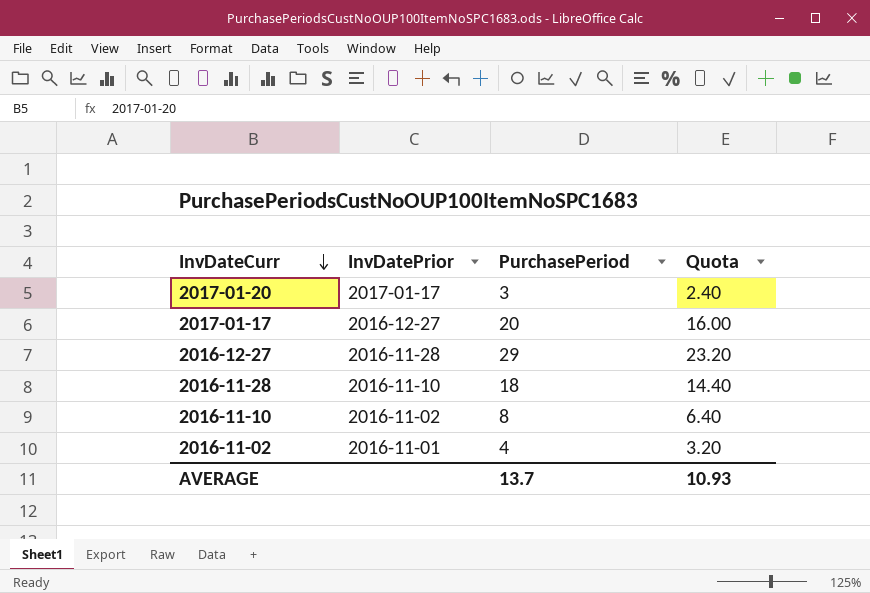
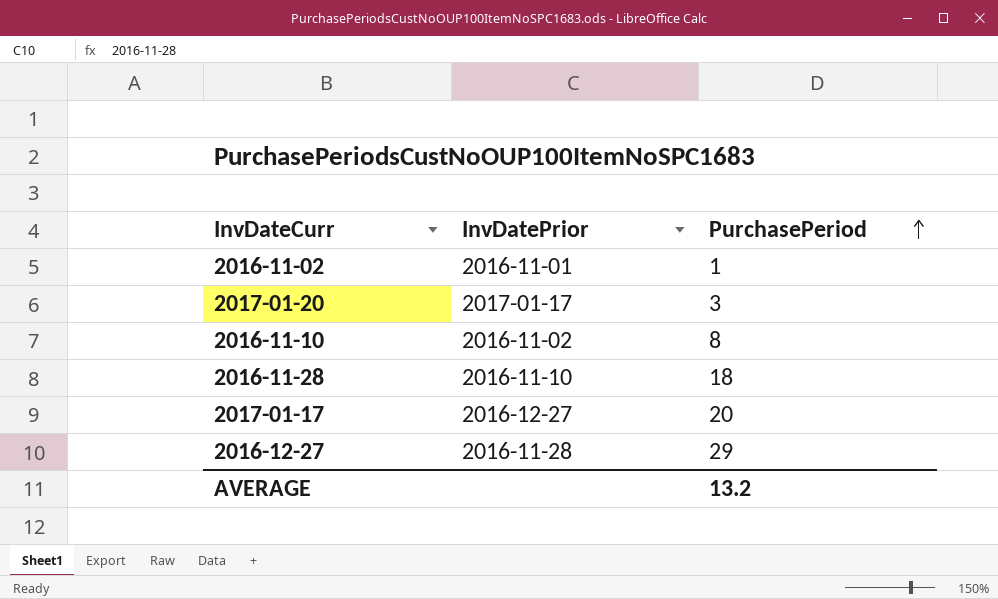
row order: InvDateCurr descending -> PurchasePeriod ascending
column Quota | formula: [PurchasePeriod] * 0.8 -> none
2016-11-02 | PurchasePeriod: 4 -> 1
AVERAGE | PurchasePeriod: 13.7 -> 13.2

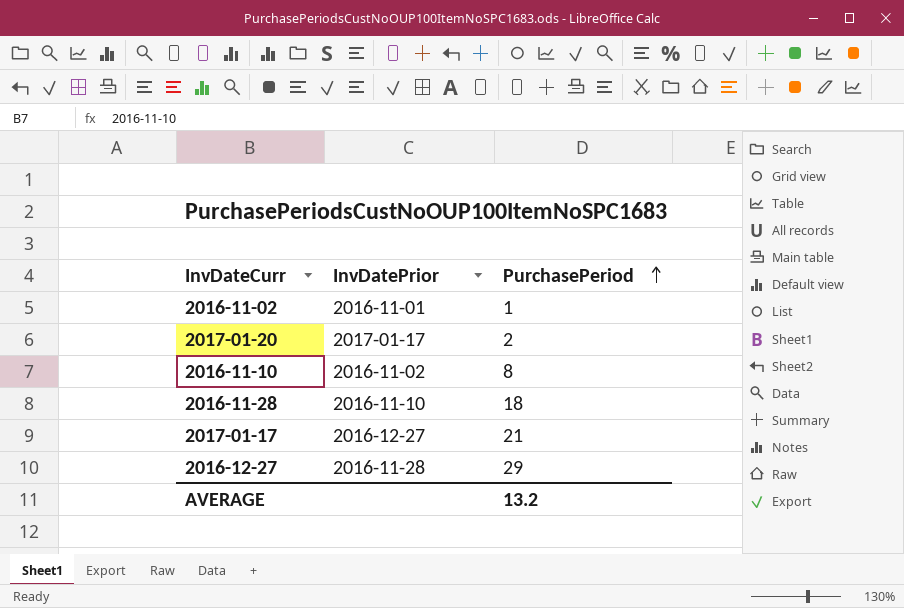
2017-01-20 | PurchasePeriod: 3 -> 2
2017-01-17 | PurchasePeriod: 20 -> 21

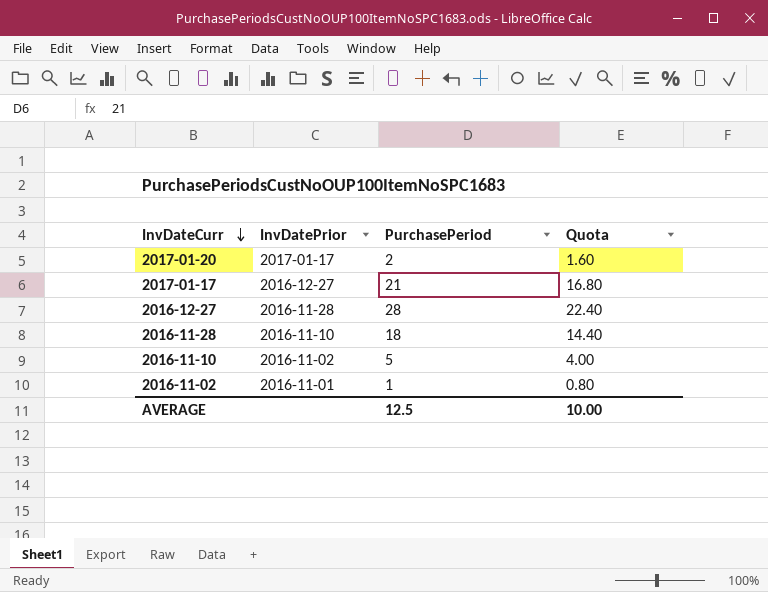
row order: PurchasePeriod ascending -> InvDateCurr descending
column Quota | formula: none -> [PurchasePeriod] * 0.8
2016-12-27 | PurchasePeriod: 29 -> 28
2016-11-10 | PurchasePeriod: 8 -> 5
AVERAGE | PurchasePeriod: 13.2 -> 12.5

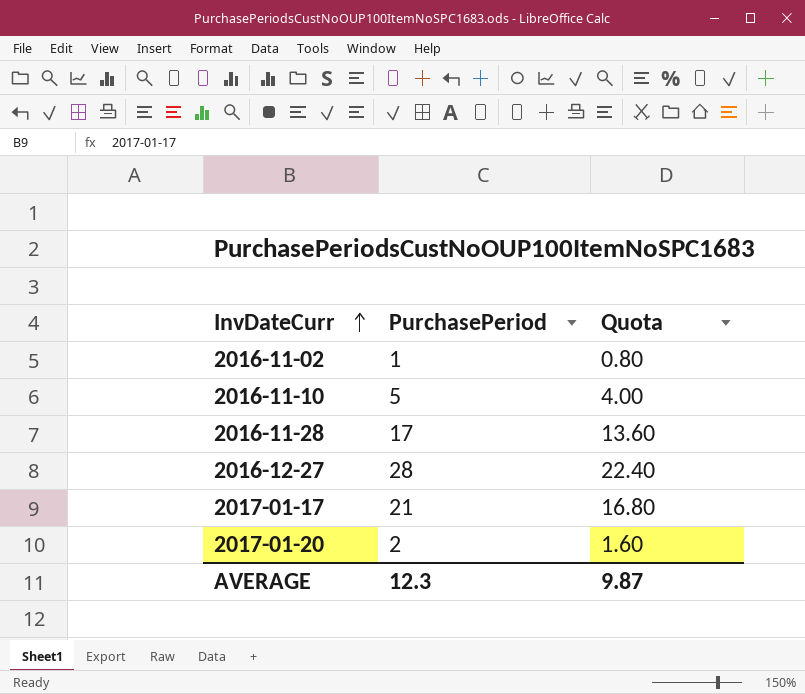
row order: InvDateCurr descending -> InvDateCurr ascending
column InvDatePrior | position: 2 -> none
2016-11-28 | PurchasePeriod: 18 -> 17
2016-11-28 | Quota: 14.40 -> 13.60
AVERAGE | PurchasePeriod: 12.5 -> 12.3
AVERAGE | Quota: 10.00 -> 9.87

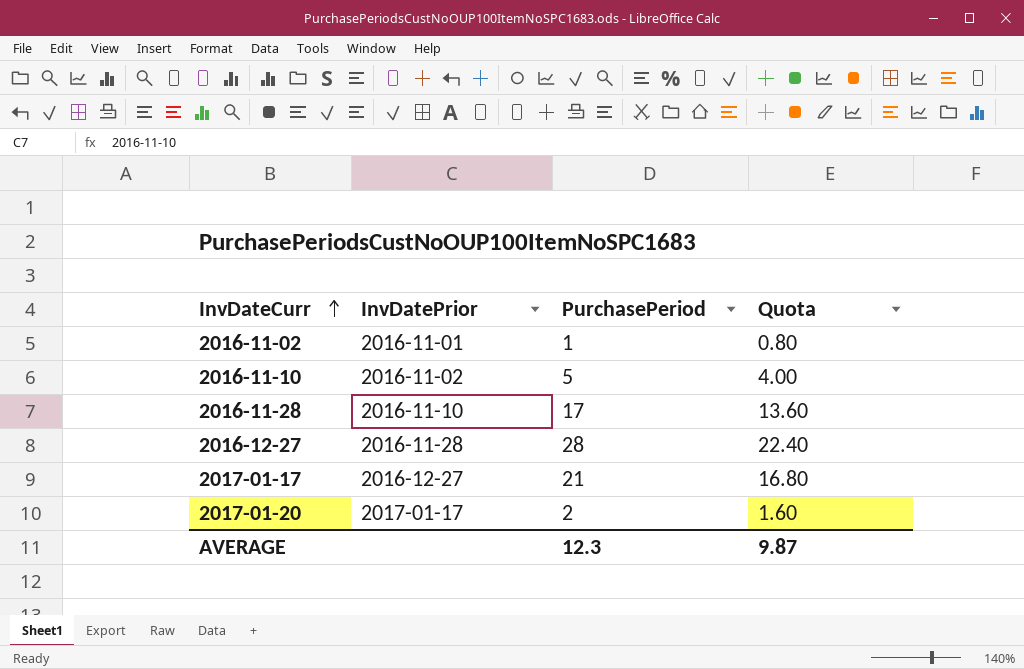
column InvDatePrior | position: none -> 2

